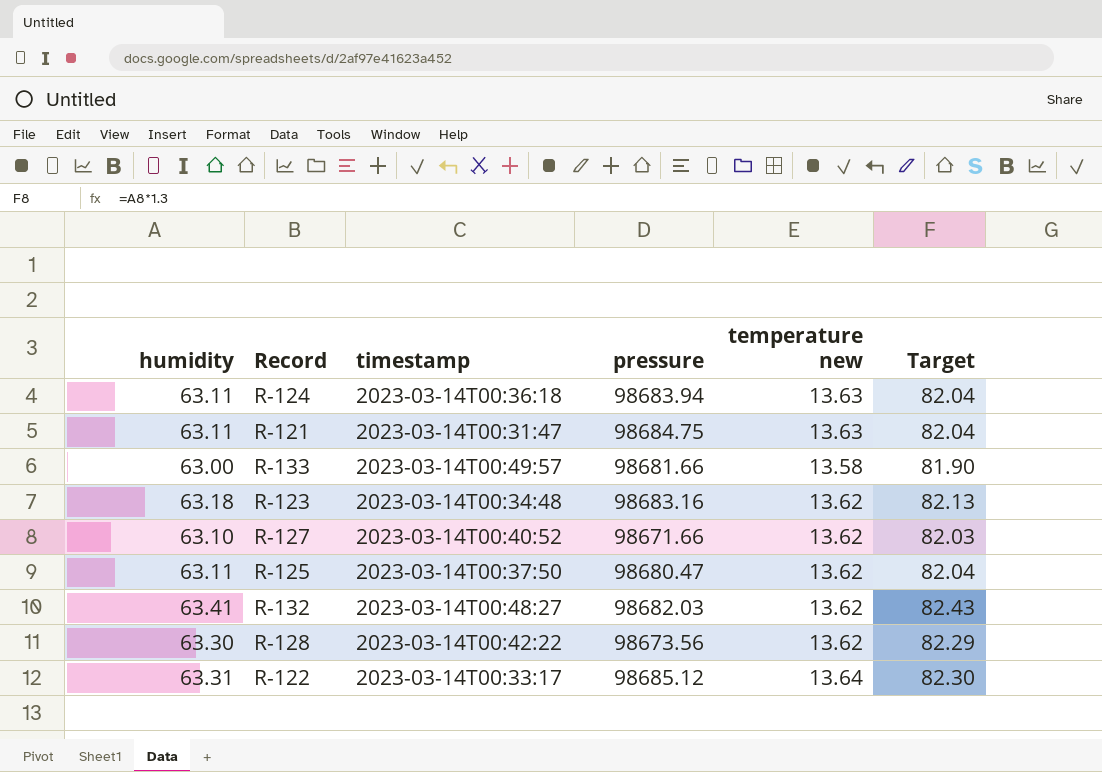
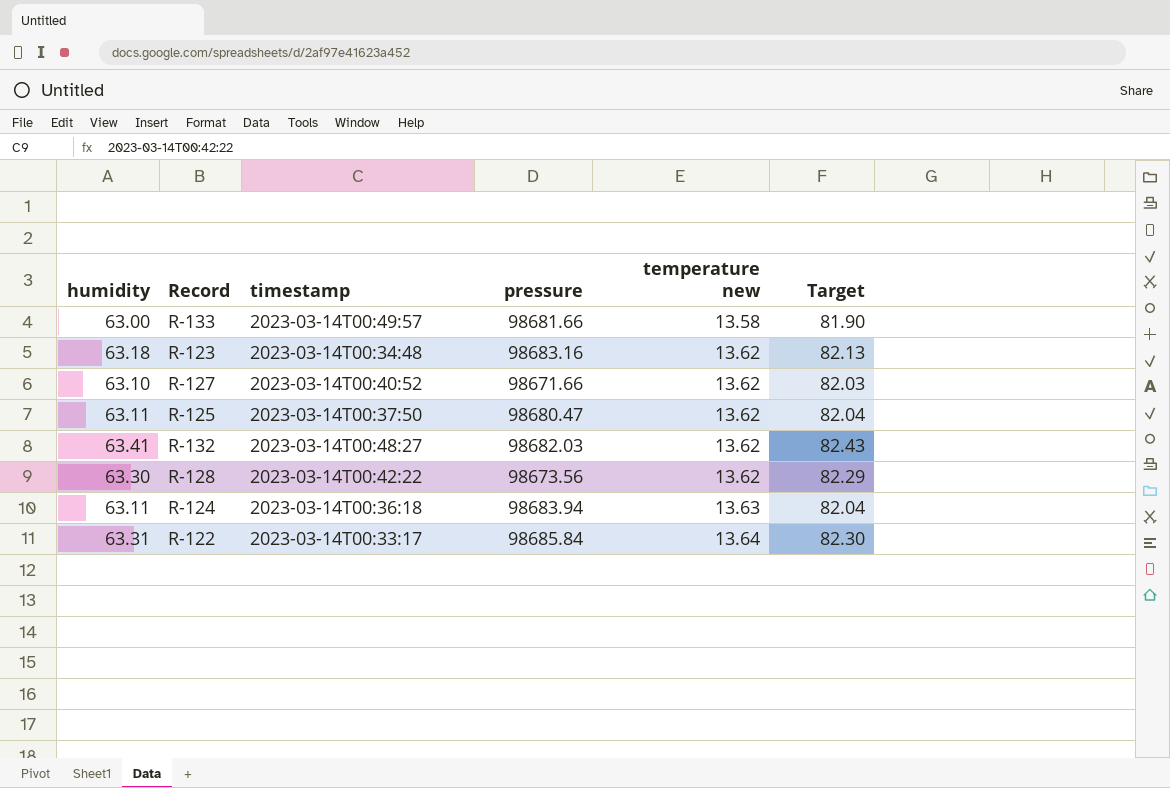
row order: none -> temperature new ascending
row R-121: 63.11 | 2023-03-14T00:31:47 | 98684.75 | 13.63 | 82.04 -> none
R-122 | pressure: 98685.12 -> 98685.84

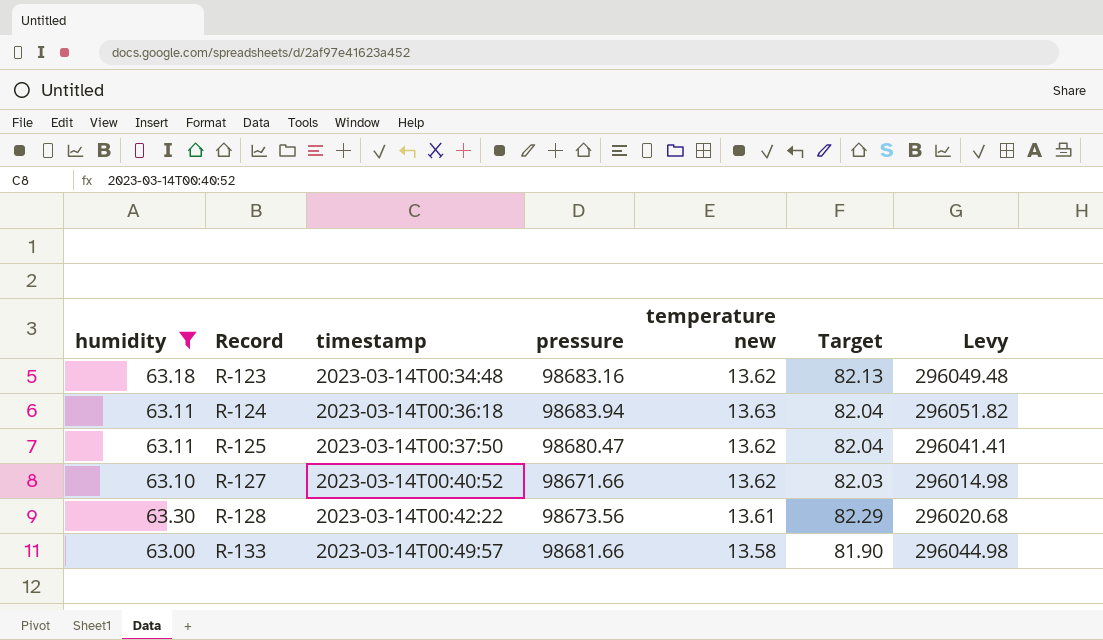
filter: none -> humidity <= 63.30
row order: temperature new ascending -> Record ascending
column Levy | formula: none -> [pressure] * 3
R-128 | temperature new: 13.62 -> 13.61

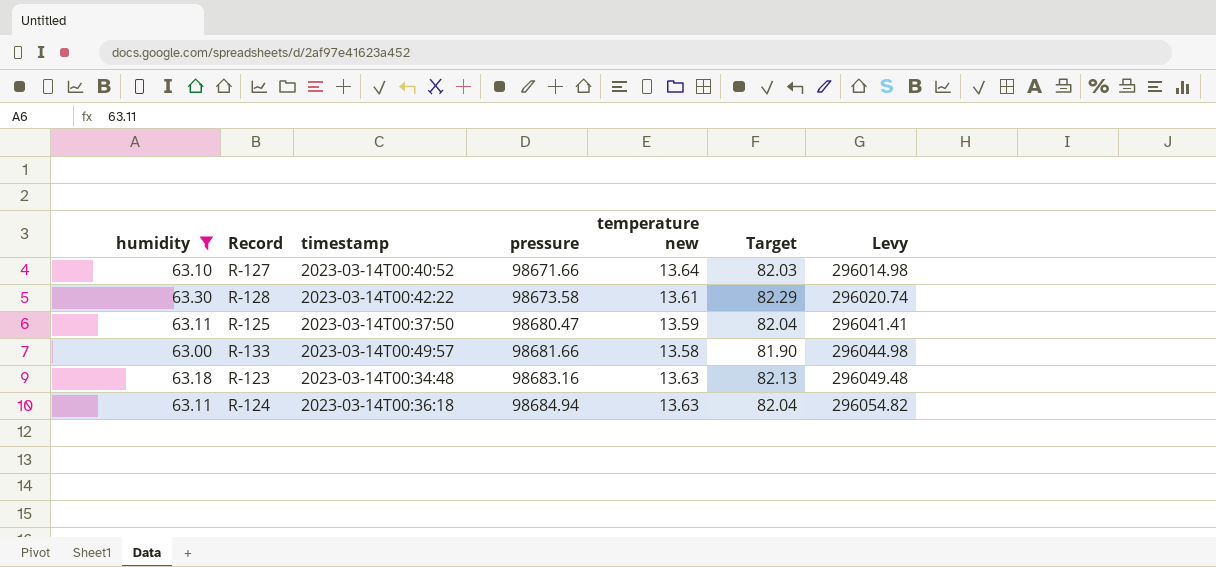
row order: Record ascending -> pressure ascending
R-127 | temperature new: 13.62 -> 13.64
R-128 | pressure: 98673.56 -> 98673.58
R-128 | Levy: 296020.68 -> 296020.74
R-125 | temperature new: 13.62 -> 13.59
R-123 | temperature new: 13.62 -> 13.63
R-124 | pressure: 98683.94 -> 98684.94
R-124 | Levy: 296051.82 -> 296054.82

